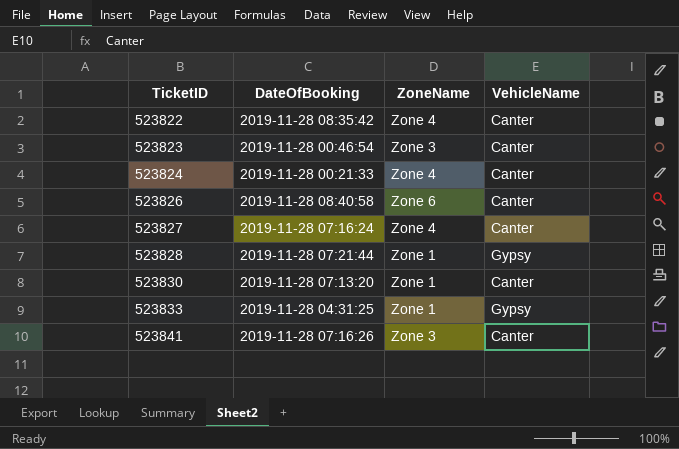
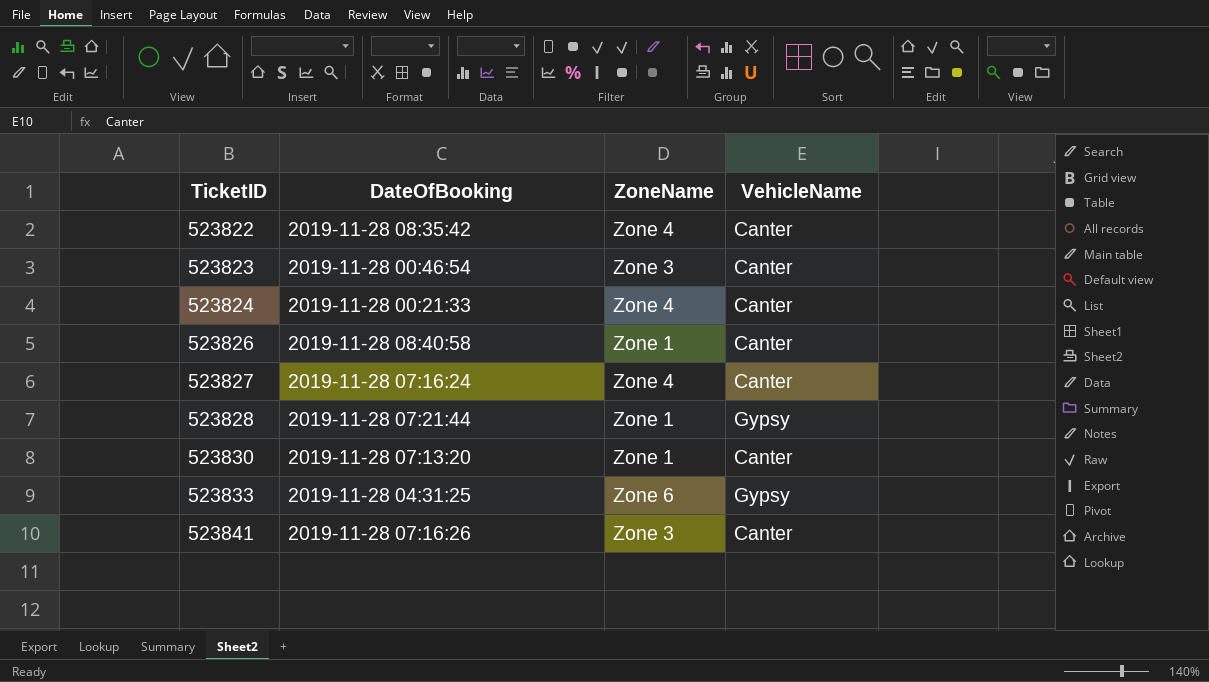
523826 | ZoneName: Zone 6 -> Zone 1
523833 | ZoneName: Zone 1 -> Zone 6

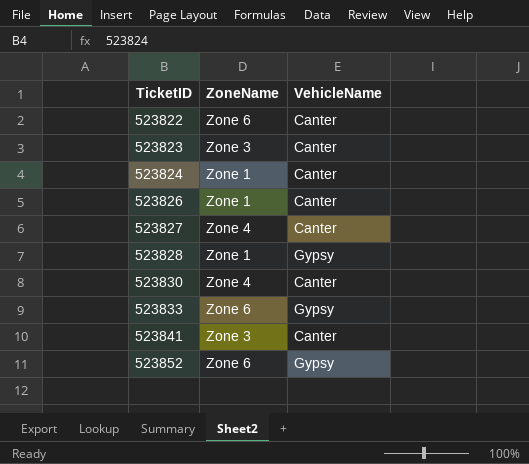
column DateOfBooking | position: 2 -> none
523822 | ZoneName: Zone 4 -> Zone 6
523824 | ZoneName: Zone 4 -> Zone 1
523830 | ZoneName: Zone 1 -> Zone 4
row 523852: none -> Zone 6 | Gypsy

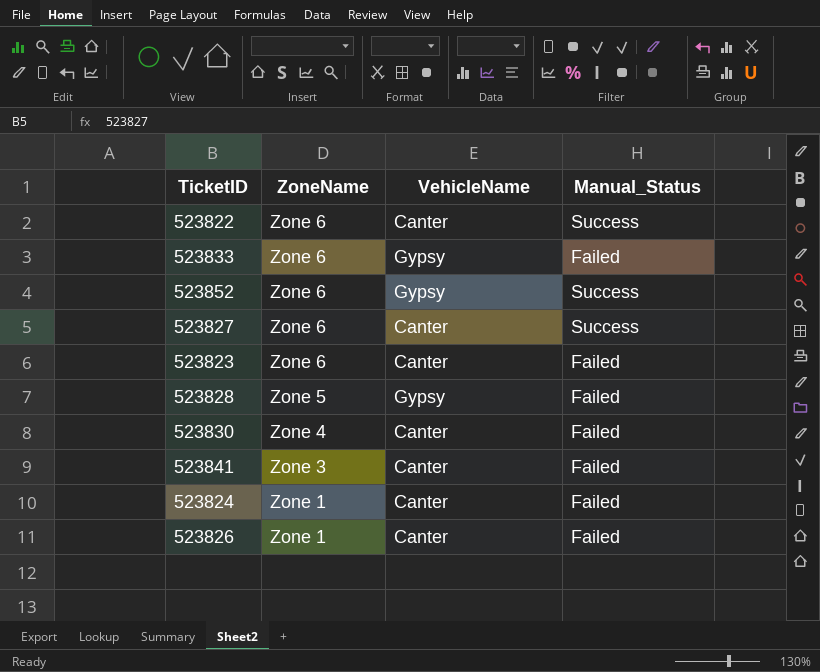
row order: TicketID ascending -> ZoneName descending
column Manual_Status | position: none -> 4
523827 | ZoneName: Zone 4 -> Zone 6
523823 | ZoneName: Zone 3 -> Zone 6
523828 | ZoneName: Zone 1 -> Zone 5

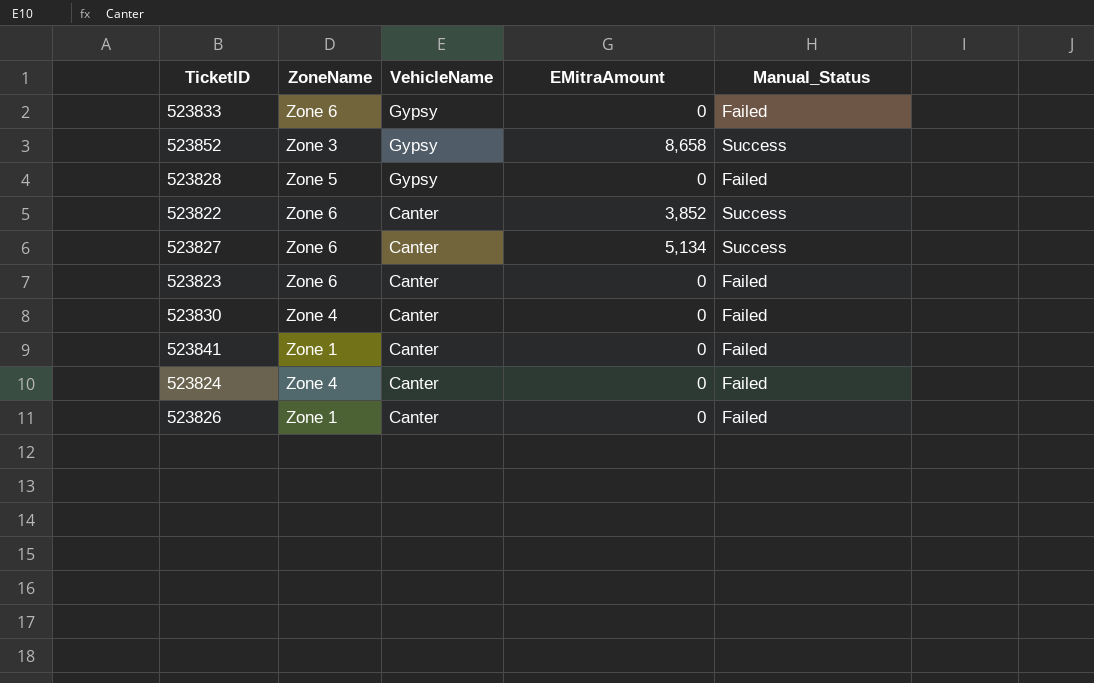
row order: ZoneName descending -> VehicleName descending
column EMitraAmount | position: none -> 4
523852 | ZoneName: Zone 6 -> Zone 3
523841 | ZoneName: Zone 3 -> Zone 1
523824 | ZoneName: Zone 1 -> Zone 4

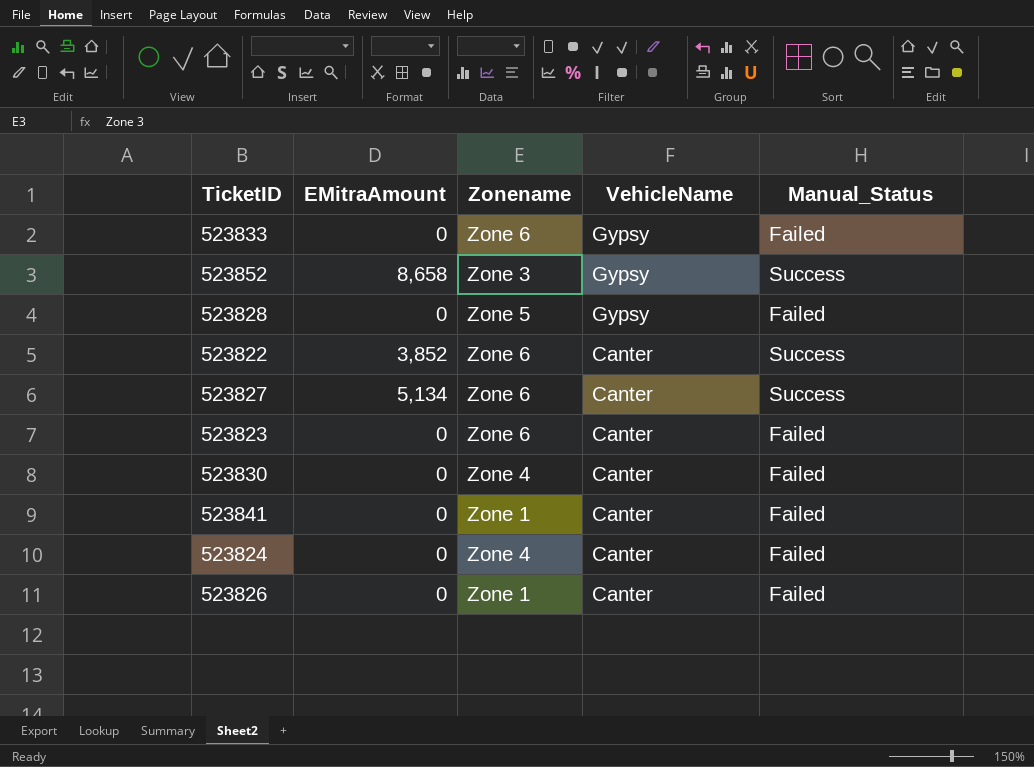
column EMitraAmount | position: 4 -> 2
column name: ZoneName -> Zonename

